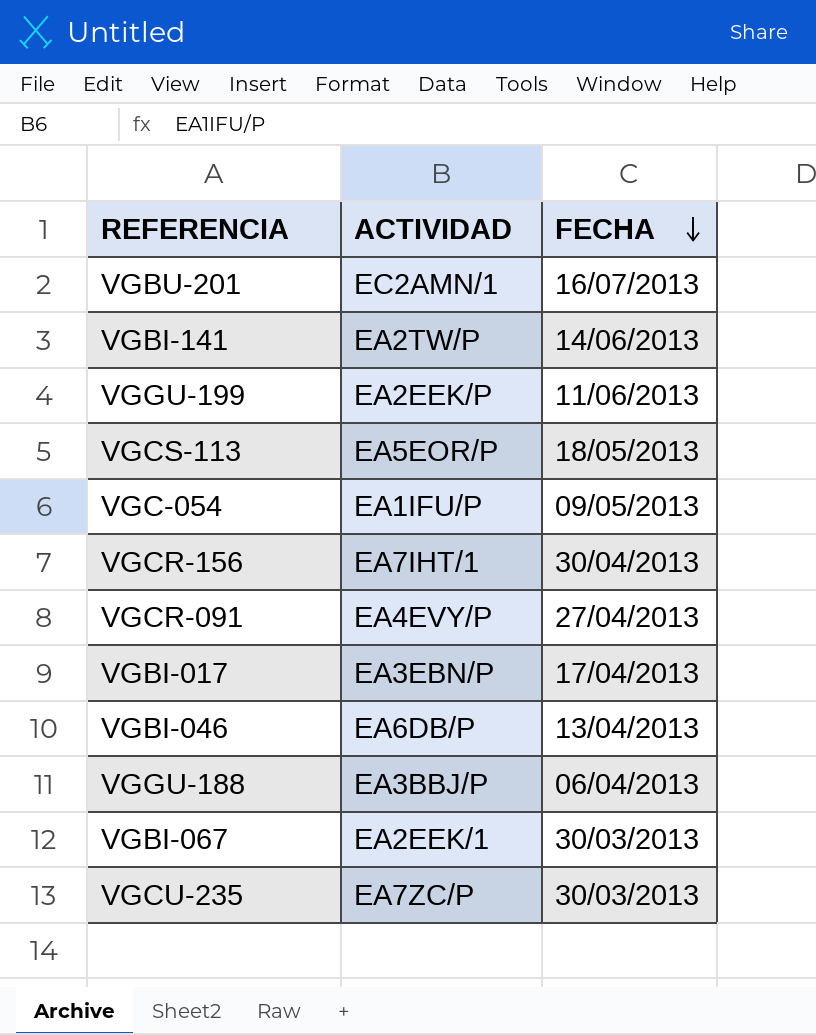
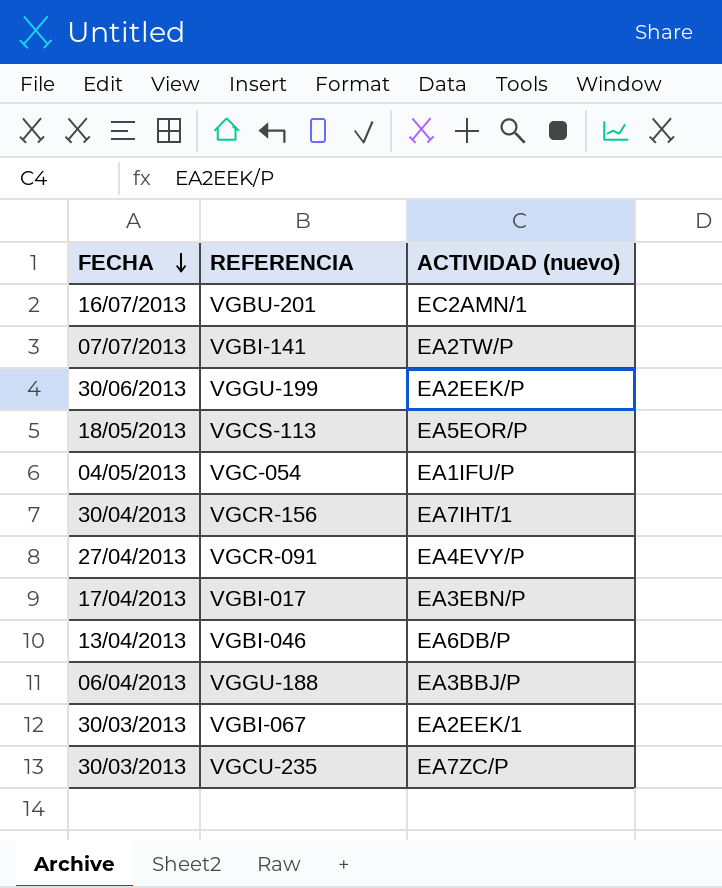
column FECHA | position: 3 -> 1
column name: ACTIVIDAD -> ACTIVIDAD (nuevo)
VGBI-141 | FECHA: 14/06/2013 -> 07/07/2013
VGGU-199 | FECHA: 11/06/2013 -> 30/06/2013
VGC-054 | FECHA: 09/05/2013 -> 04/05/2013

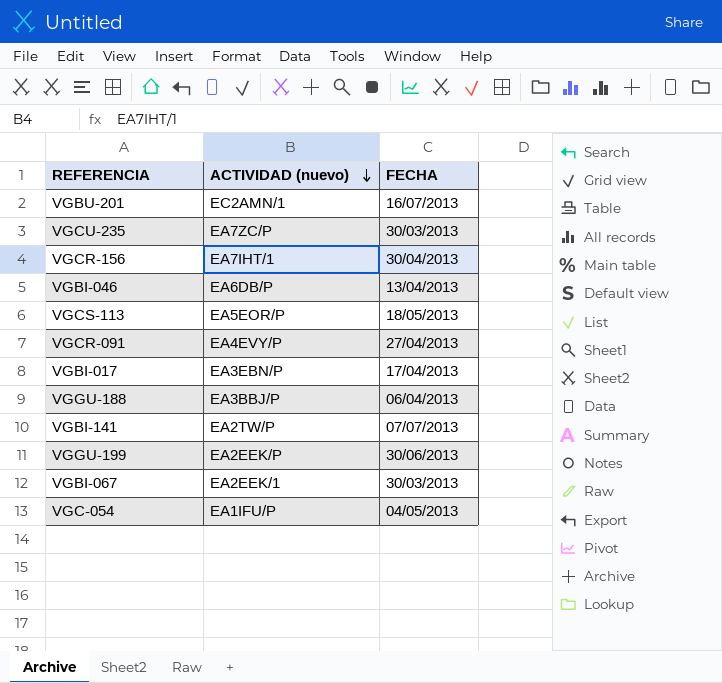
row order: FECHA descending -> ACTIVIDAD (nuevo) descending
column FECHA | position: 1 -> 3

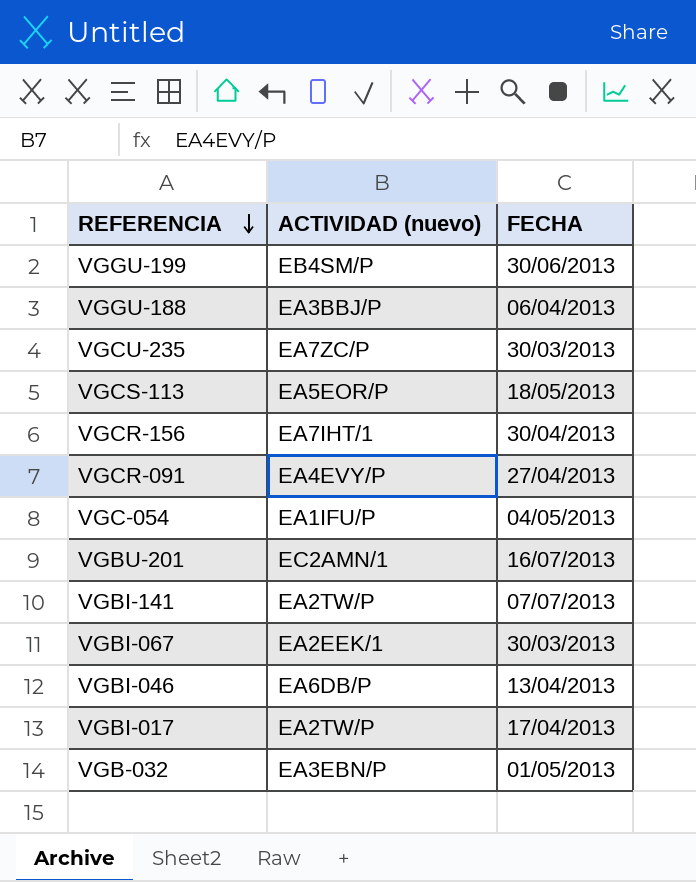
row order: ACTIVIDAD (nuevo) descending -> REFERENCIA descending
VGGU-199 | ACTIVIDAD (nuevo): EA2EEK/P -> EB4SM/P
VGBI-017 | ACTIVIDAD (nuevo): EA3EBN/P -> EA2TW/P
row VGB-032: none -> EA3EBN/P | 01/05/2013

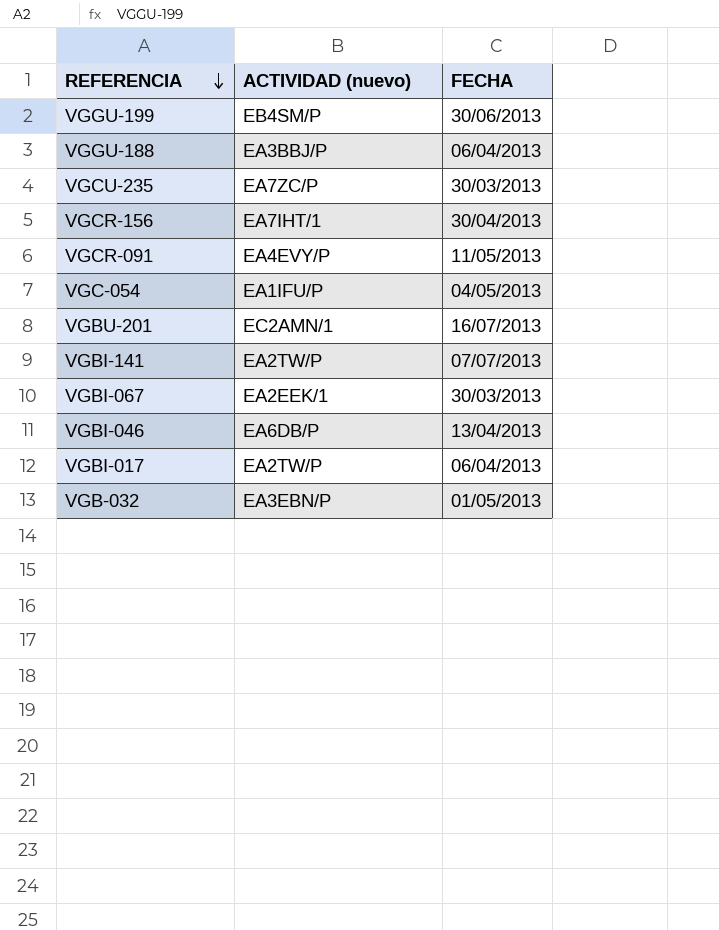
row VGCS-113: EA5EOR/P | 18/05/2013 -> none
VGCR-091 | FECHA: 27/04/2013 -> 11/05/2013
VGBI-017 | FECHA: 17/04/2013 -> 06/04/2013

